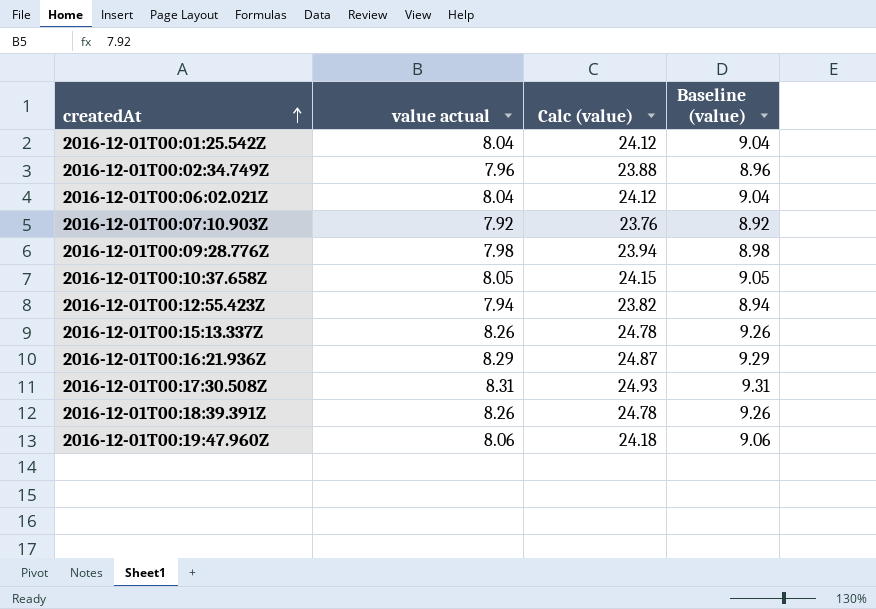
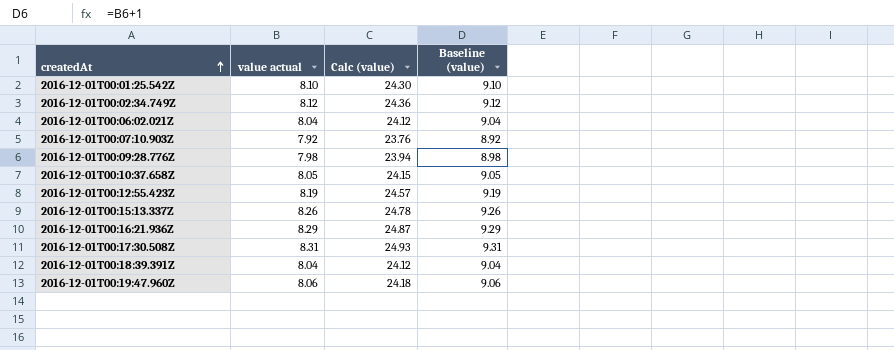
2016-12-01T00:01:25.542Z | value actual: 8.04 -> 8.10
2016-12-01T00:01:25.542Z | Calc (value): 24.12 -> 24.30
2016-12-01T00:01:25.542Z | Baseline (value): 9.04 -> 9.10
2016-12-01T00:02:34.749Z | value actual: 7.96 -> 8.12
2016-12-01T00:02:34.749Z | Calc (value): 23.88 -> 24.36
2016-12-01T00:02:34.749Z | Baseline (value): 8.96 -> 9.12
2016-12-01T00:12:55.423Z | value actual: 7.94 -> 8.19
2016-12-01T00:12:55.423Z | Calc (value): 23.82 -> 24.57
2016-12-01T00:12:55.423Z | Baseline (value): 8.94 -> 9.19
2016-12-01T00:18:39.391Z | value actual: 8.26 -> 8.04
2016-12-01T00:18:39.391Z | Calc (value): 24.78 -> 24.12
2016-12-01T00:18:39.391Z | Baseline (value): 9.26 -> 9.04

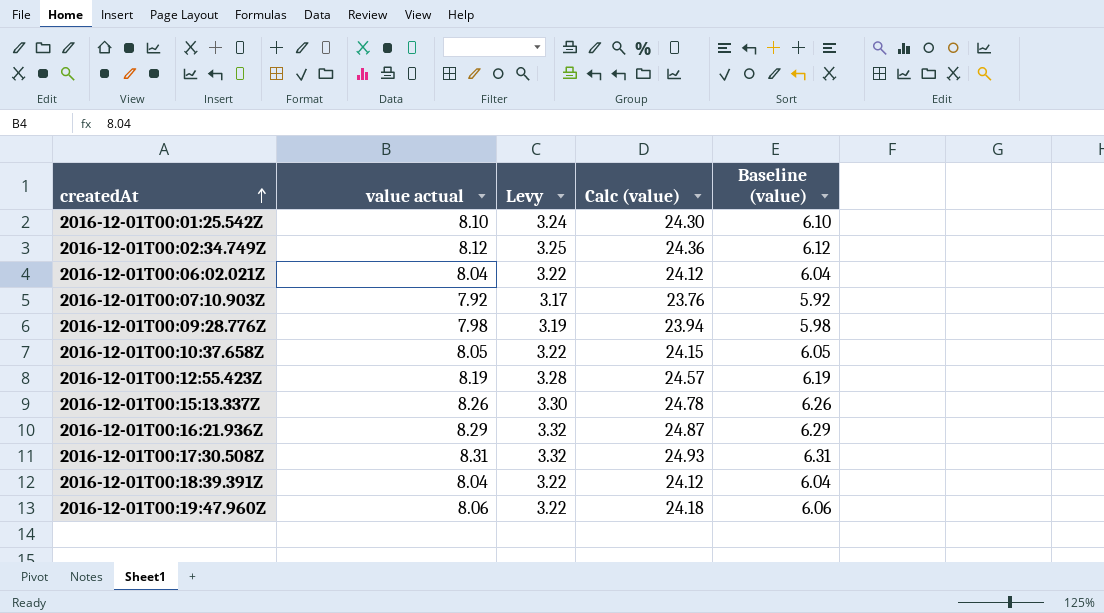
column Levy | formula: none -> [value actual] * 0.4
column Baseline (value) | formula: [value actual] + 1 -> [value actual] - 2

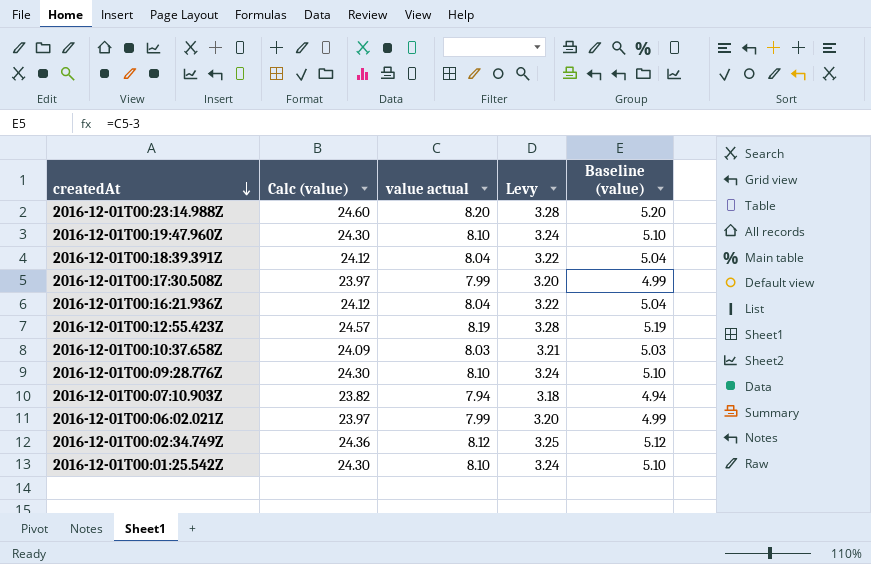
row order: createdAt ascending -> createdAt descending
column Calc (value) | position: 4 -> 2
column Baseline (value) | formula: [value actual] - 2 -> [value actual] - 3
row 2016-12-01T00:15:13.337Z: 8.26 | 3.30 | 24.78 | 6.26 -> none
row 2016-12-01T00:23:14.988Z: none -> 24.60 | 8.20 | 3.28 | 5.20
2016-12-01T00:19:47.960Z | Calc (value): 24.18 -> 24.30
2016-12-01T00:19:47.960Z | value actual: 8.06 -> 8.10
2016-12-01T00:19:47.960Z | Levy: 3.22 -> 3.24
2016-12-01T00:17:30.508Z | Calc (value): 24.93 -> 23.97
2016-12-01T00:17:30.508Z | value actual: 8.31 -> 7.99
2016-12-01T00:17:30.508Z | Levy: 3.32 -> 3.20
2016-12-01T00:16:21.936Z | Calc (value): 24.87 -> 24.12
2016-12-01T00:16:21.936Z | value actual: 8.29 -> 8.04
2016-12-01T00:16:21.936Z | Levy: 3.32 -> 3.22
2016-12-01T00:10:37.658Z | Calc (value): 24.15 -> 24.09
2016-12-01T00:10:37.658Z | value actual: 8.05 -> 8.03
2016-12-01T00:10:37.658Z | Levy: 3.22 -> 3.21
2016-12-01T00:09:28.776Z | Calc (value): 23.94 -> 24.30
2016-12-01T00:09:28.776Z | value actual: 7.98 -> 8.10
2016-12-01T00:09:28.776Z | Levy: 3.19 -> 3.24
2016-12-01T00:07:10.903Z | Calc (value): 23.76 -> 23.82
2016-12-01T00:07:10.903Z | value actual: 7.92 -> 7.94
2016-12-01T00:07:10.903Z | Levy: 3.17 -> 3.18
2016-12-01T00:06:02.021Z | Calc (value): 24.12 -> 23.97
2016-12-01T00:06:02.021Z | value actual: 8.04 -> 7.99
2016-12-01T00:06:02.021Z | Levy: 3.22 -> 3.20

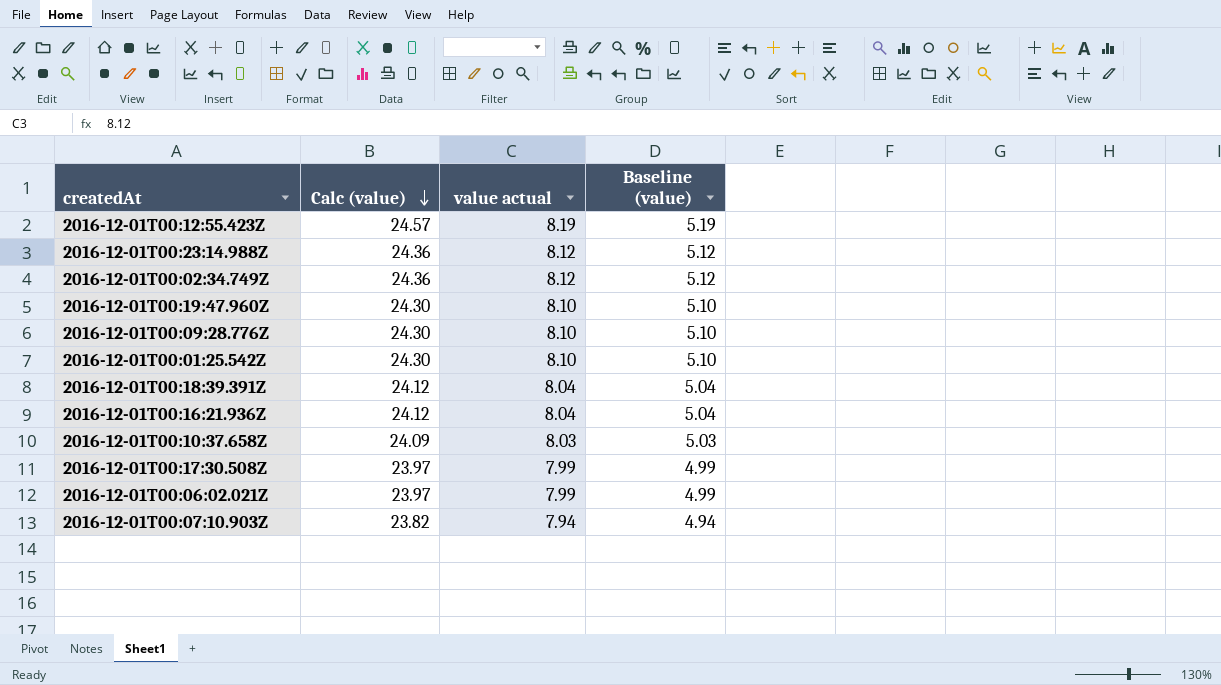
row order: createdAt descending -> Calc (value) descending
column Levy | formula: [value actual] * 0.4 -> none
2016-12-01T00:23:14.988Z | Calc (value): 24.60 -> 24.36
2016-12-01T00:23:14.988Z | value actual: 8.20 -> 8.12
2016-12-01T00:23:14.988Z | Baseline (value): 5.20 -> 5.12

